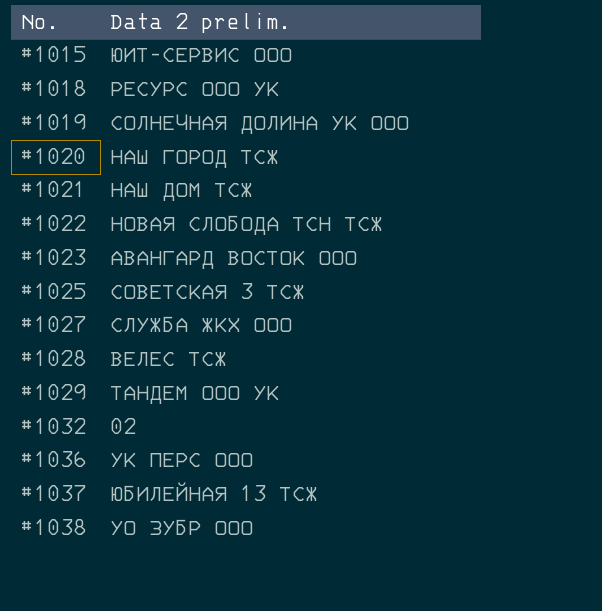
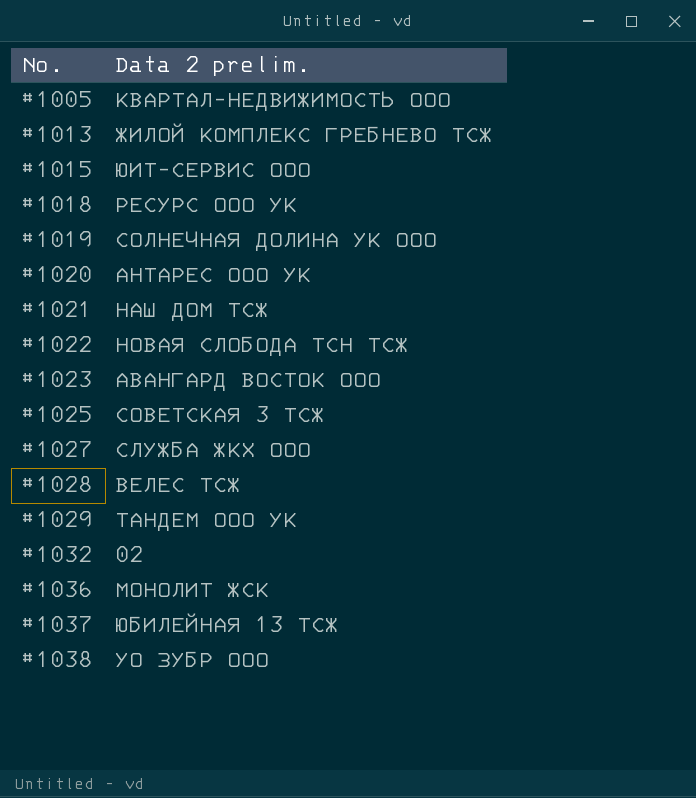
row #1005: none -> КВАРТАЛ-НЕДВИЖИМОСТЬ ООО
row #1013: none -> ЖИЛОЙ КОМПЛЕКС ГРЕБНЕВО ТСЖ
#1020 | Data 2 prelim.: НАШ ГОРОД ТСЖ -> АНТАРЕС ООО УК
#1036 | Data 2 prelim.: УК ПЕРС ООО -> МОНОЛИТ ЖСК

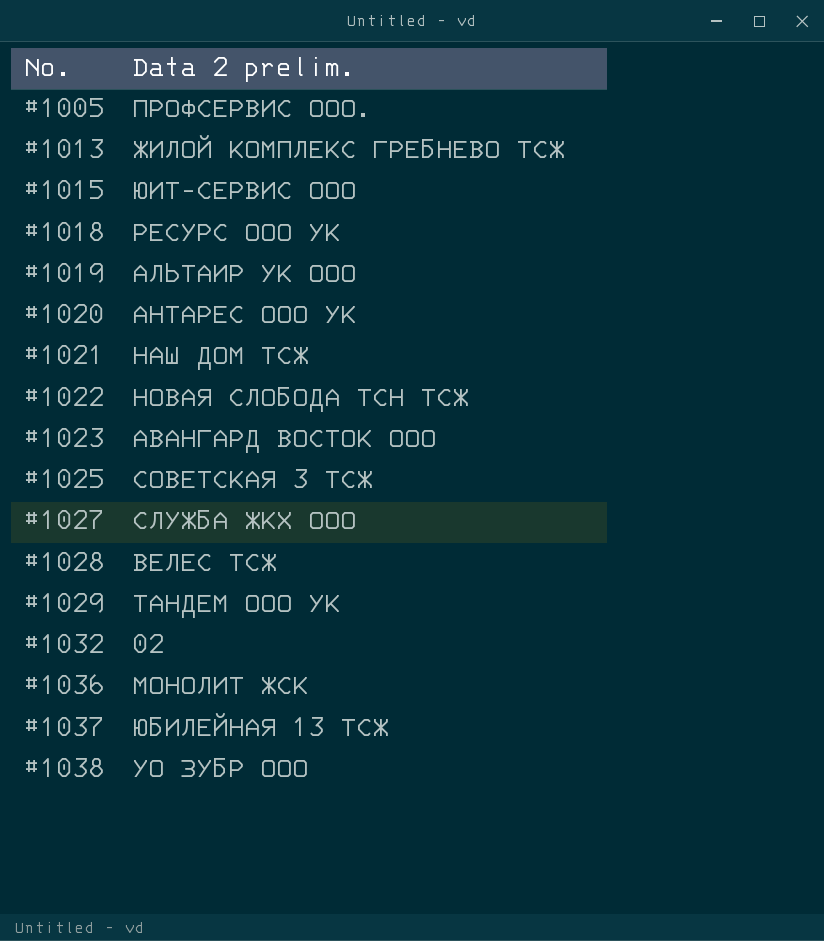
#1005 | Data 2 prelim.: КВАРТАЛ-НЕДВИЖИМОСТЬ ООО -> ПРОФСЕРВИС ООО.
#1019 | Data 2 prelim.: СОЛНЕЧНАЯ ДОЛИНА УК ООО -> АЛЬТАИР УК ООО

